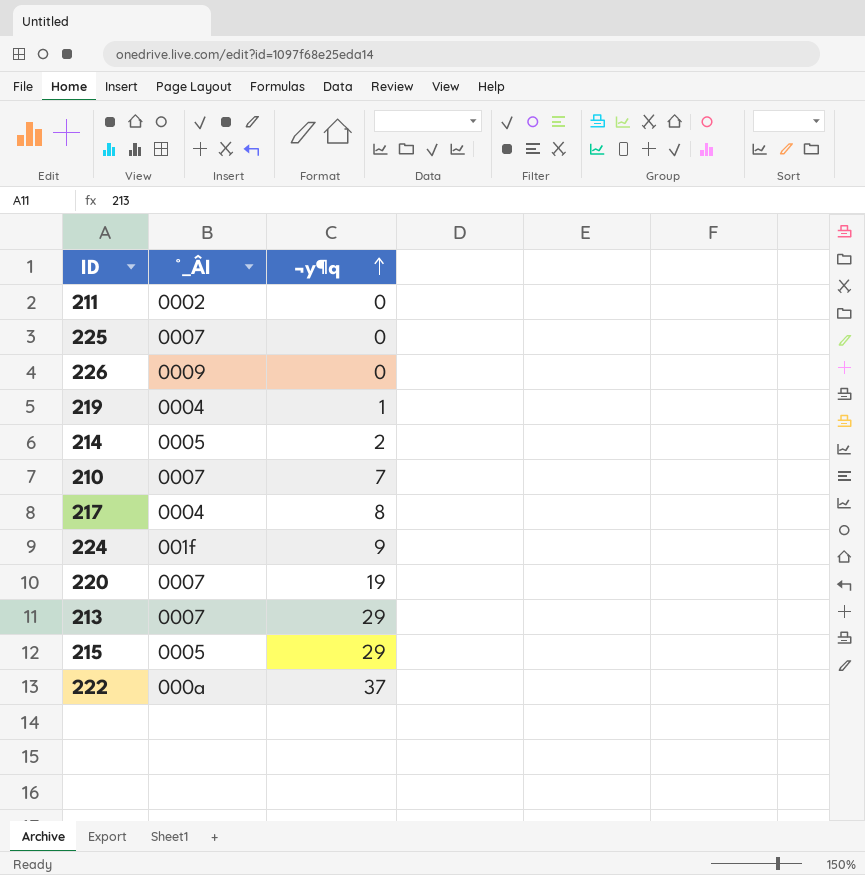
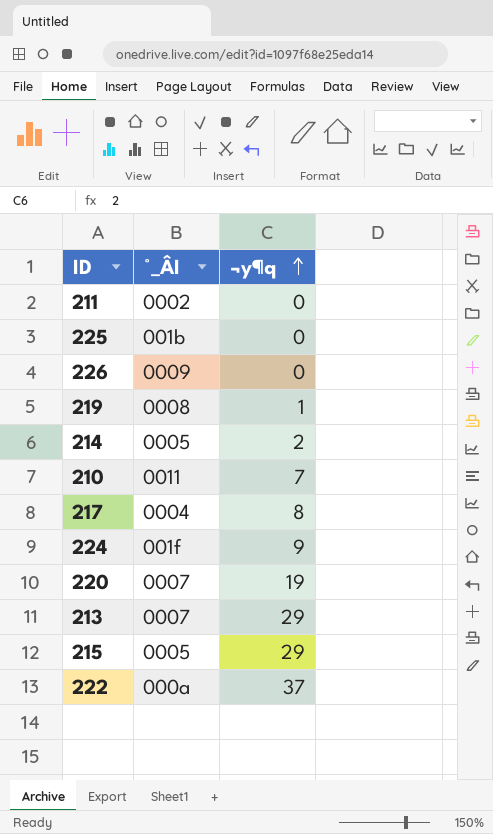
225 | °_ÂI: 0007 -> 001b
219 | °_ÂI: 0004 -> 0008
210 | °_ÂI: 0007 -> 0011

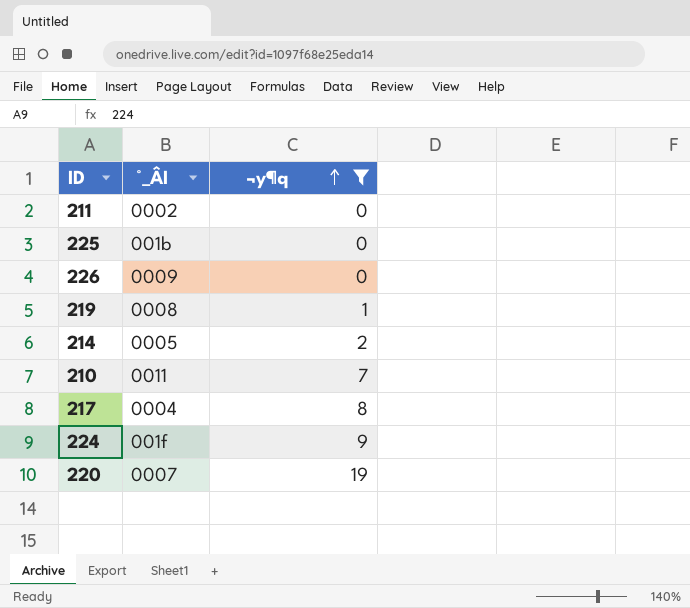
filter: none -> ¬y¶q <= 19

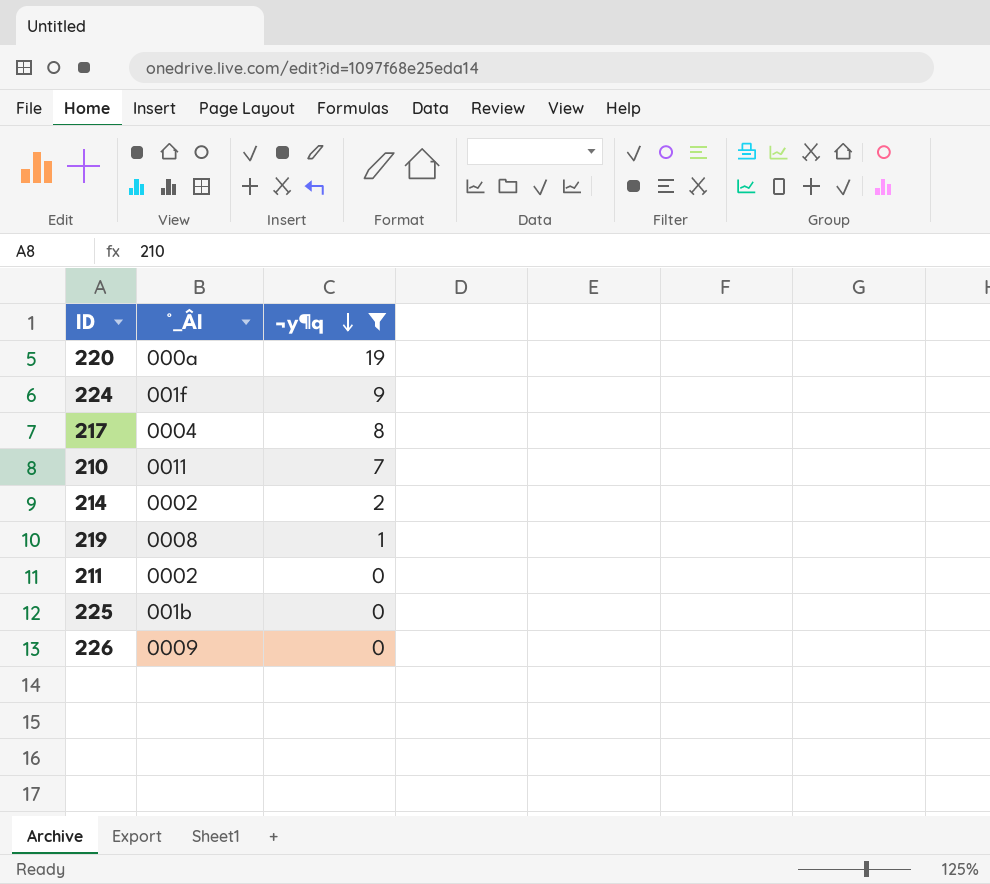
row order: ¬y¶q ascending -> ¬y¶q descending
220 | °_ÂI: 0007 -> 000a
214 | °_ÂI: 0005 -> 0002

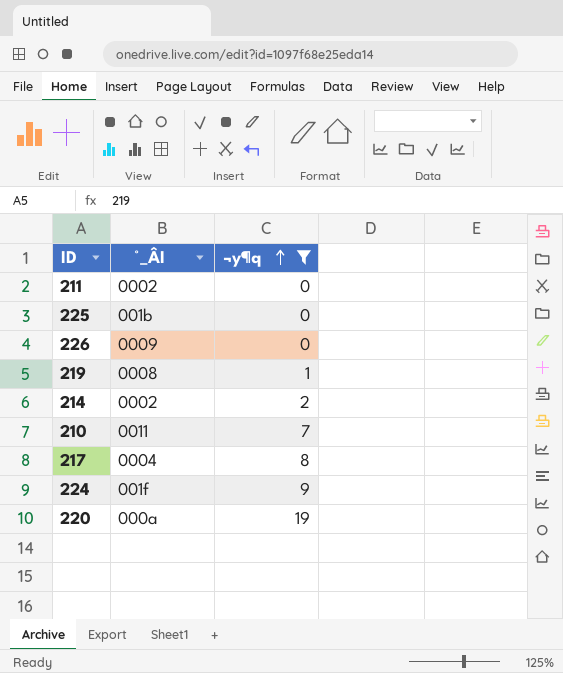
row order: ¬y¶q descending -> ¬y¶q ascending

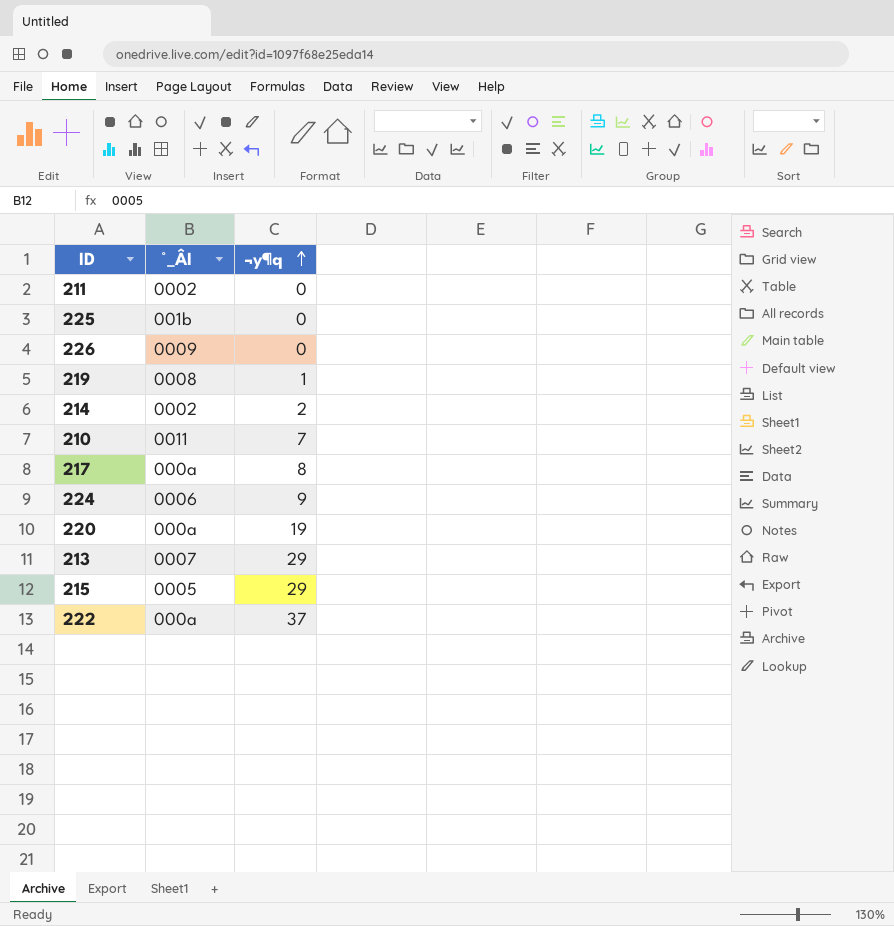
filter: ¬y¶q <= 19 -> none
217 | °_ÂI: 0004 -> 000a
224 | °_ÂI: 001f -> 0006

